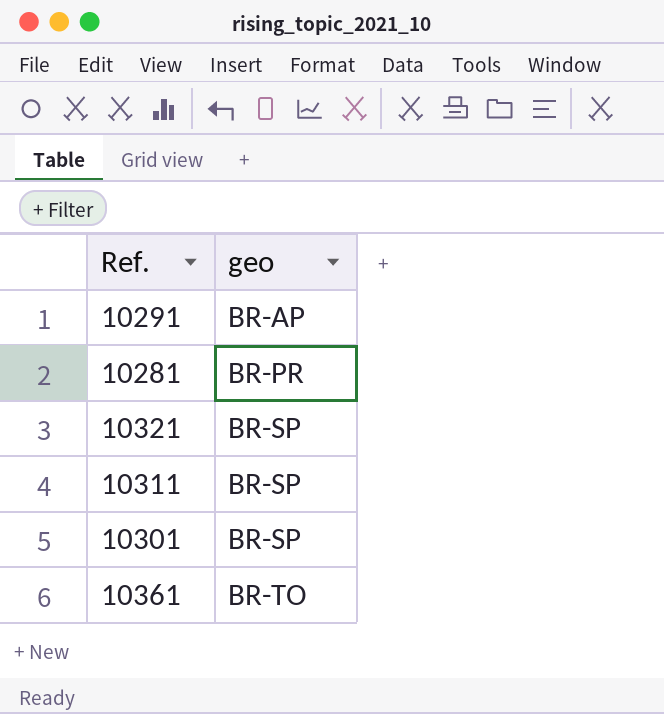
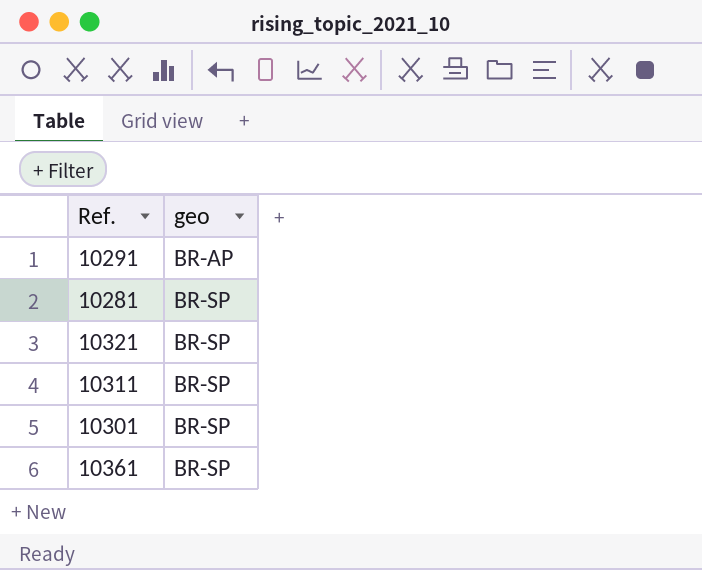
10281 | geo: BR-PR -> BR-SP
10361 | geo: BR-TO -> BR-SP

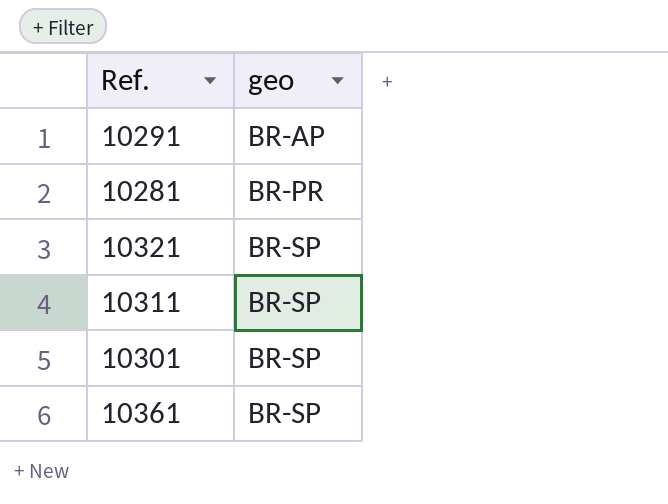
10281 | geo: BR-SP -> BR-PR

